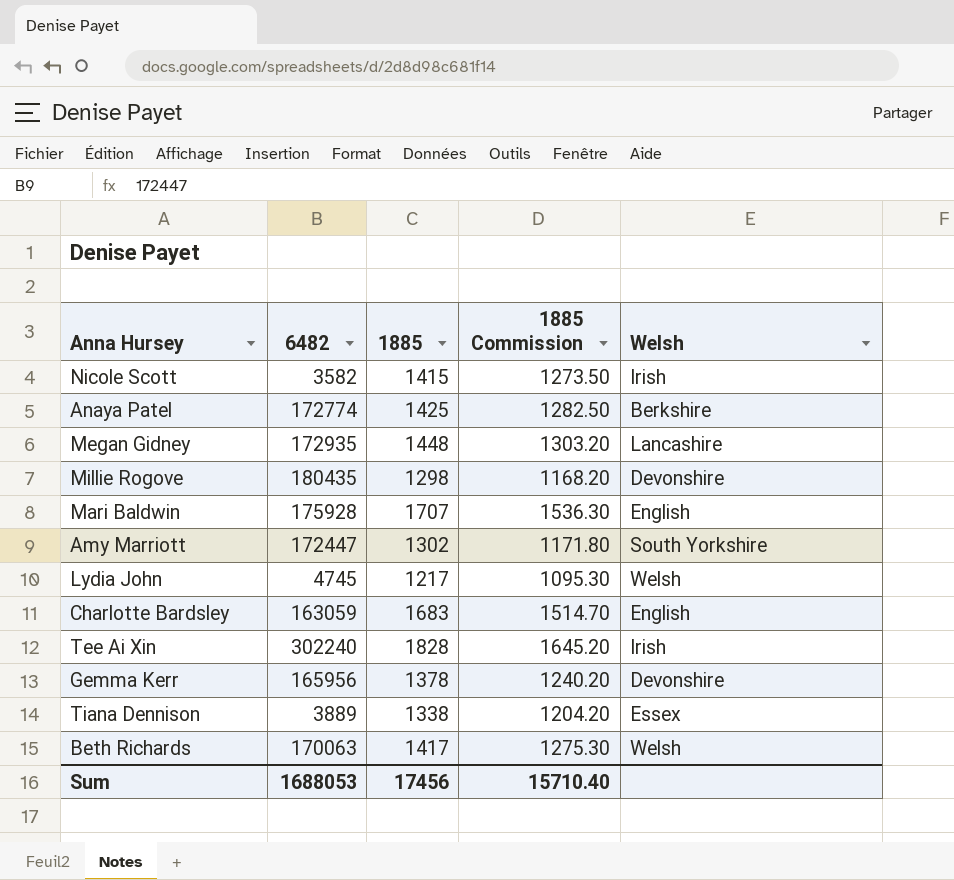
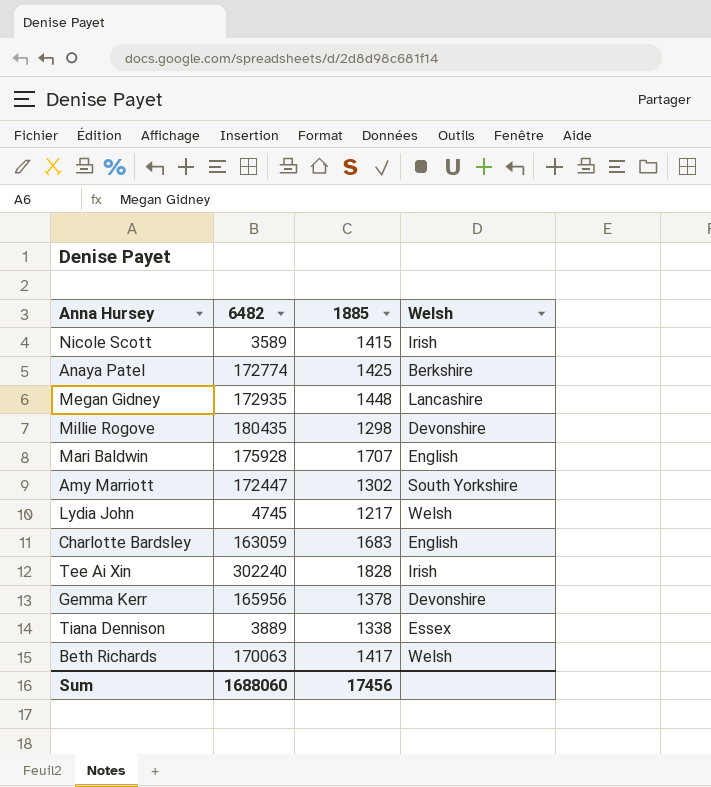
column 1885 Commission | formula: [1885] * 0.9 -> none
Nicole Scott | 6482: 3582 -> 3589
Sum | 6482: 1688053 -> 1688060

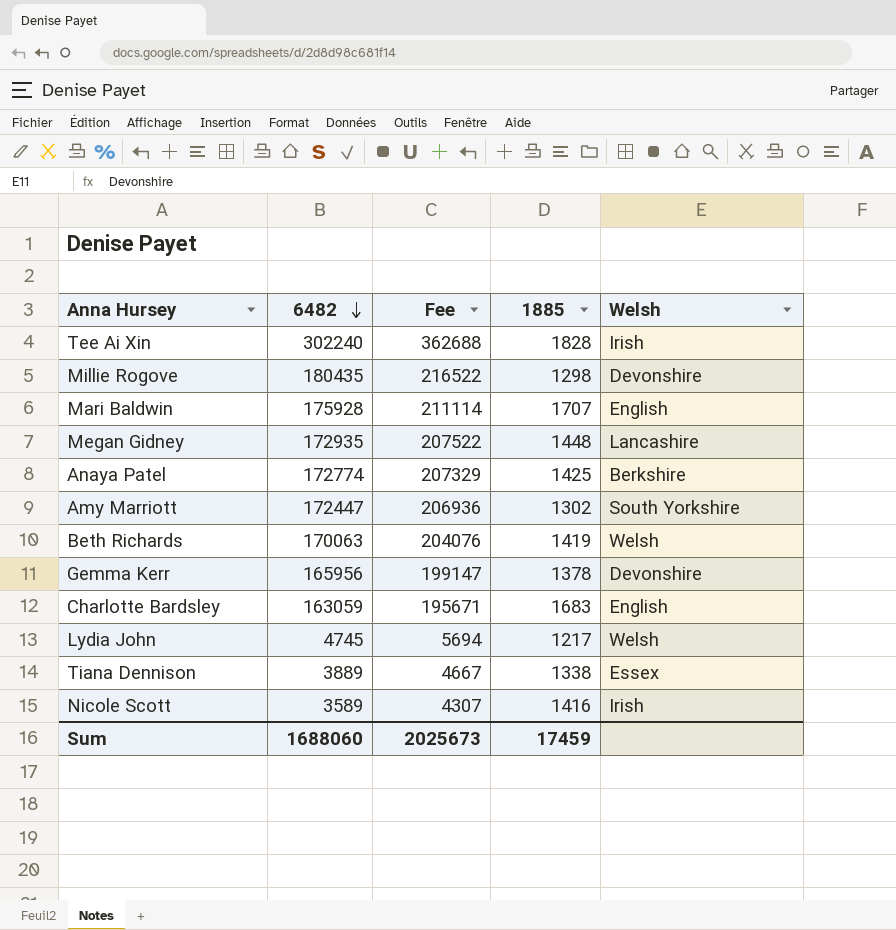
row order: none -> 6482 descending
column Fee | formula: none -> [6482] * 1.2
Beth Richards | 1885: 1417 -> 1419
Nicole Scott | 1885: 1415 -> 1416
Sum | 1885: 17456 -> 17459

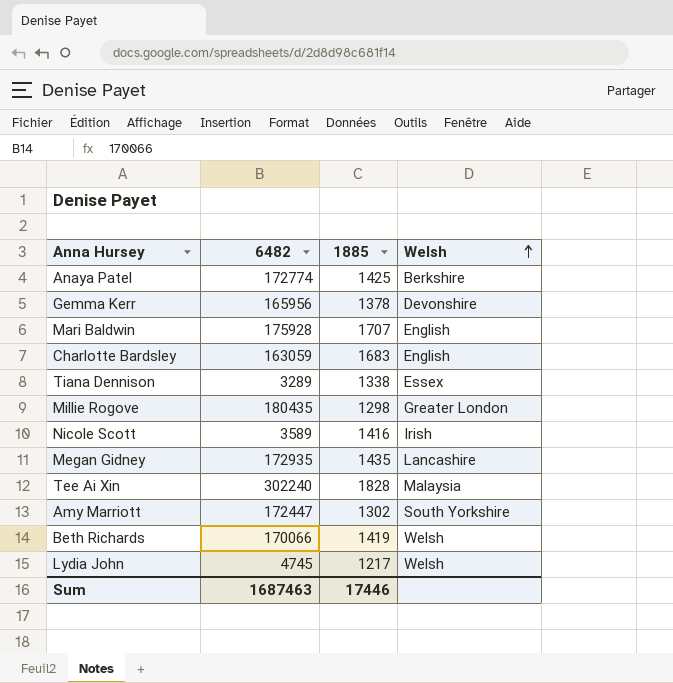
row order: 6482 descending -> Welsh ascending
column Fee | formula: [6482] * 1.2 -> none
Tiana Dennison | 6482: 3889 -> 3289
Millie Rogove | Welsh: Devonshire -> Greater London
Megan Gidney | 1885: 1448 -> 1435
Tee Ai Xin | Welsh: Irish -> Malaysia
Beth Richards | 6482: 170063 -> 170066
Sum | 6482: 1688060 -> 1687463
Sum | 1885: 17459 -> 17446

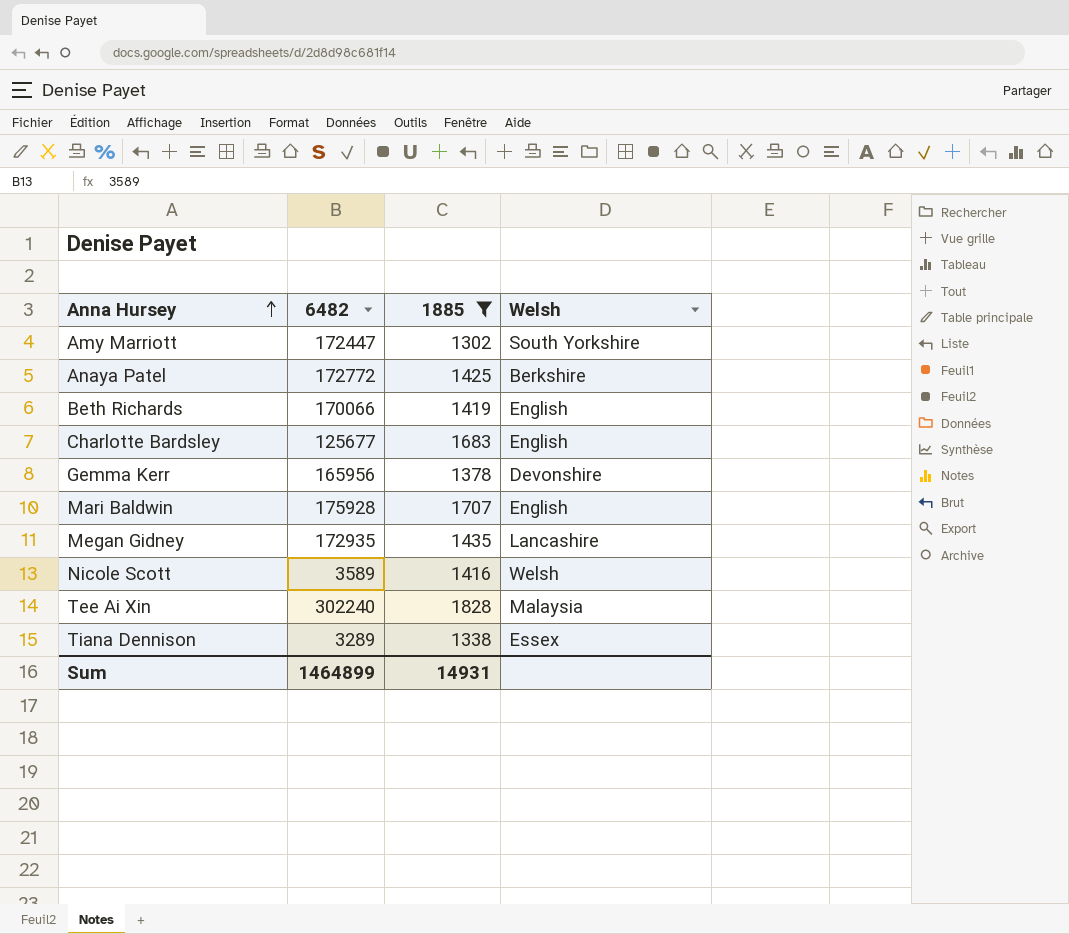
filter: none -> 1885 >= 1302
row order: Welsh ascending -> Anna Hursey ascending
Anaya Patel | 6482: 172774 -> 172772
Beth Richards | Welsh: Welsh -> English
Charlotte Bardsley | 6482: 163059 -> 125677
Nicole Scott | Welsh: Irish -> Welsh
Sum | 6482: 1687463 -> 1464899
Sum | 1885: 17446 -> 14931

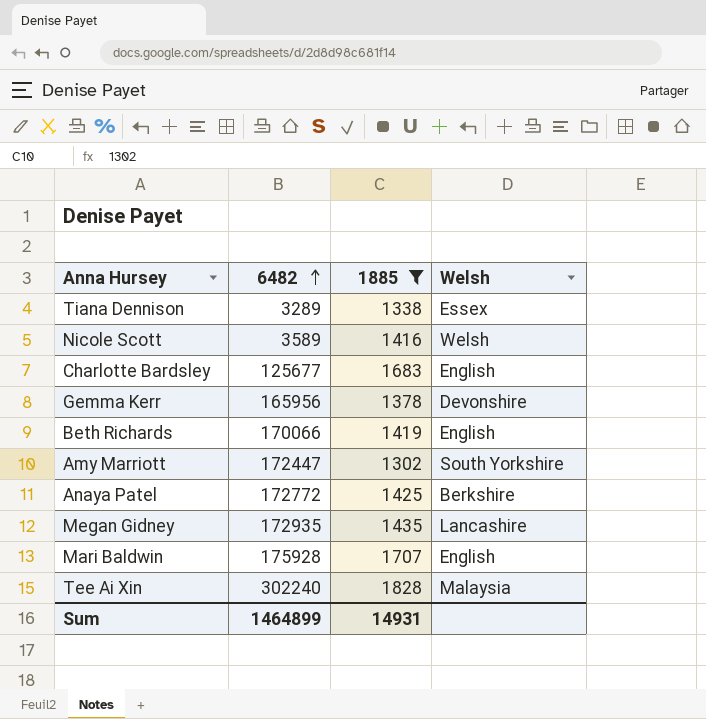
row order: Anna Hursey ascending -> 6482 ascending

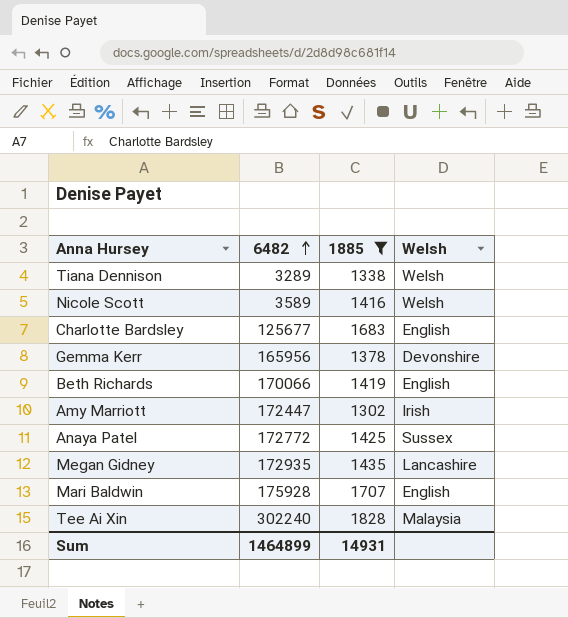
Tiana Dennison | Welsh: Essex -> Welsh
Amy Marriott | Welsh: South Yorkshire -> Irish
Anaya Patel | Welsh: Berkshire -> Sussex

